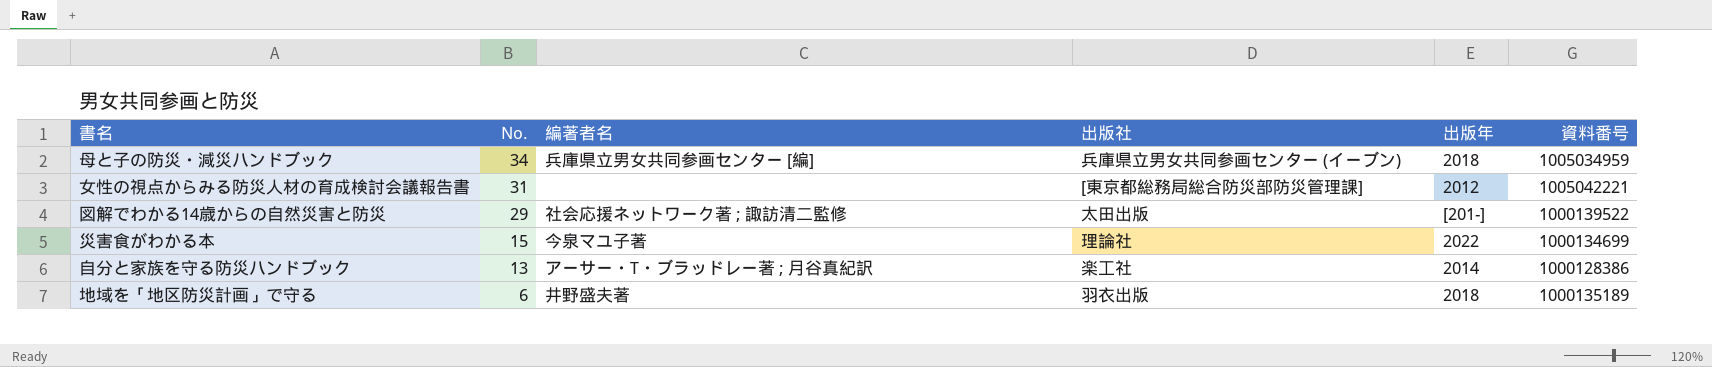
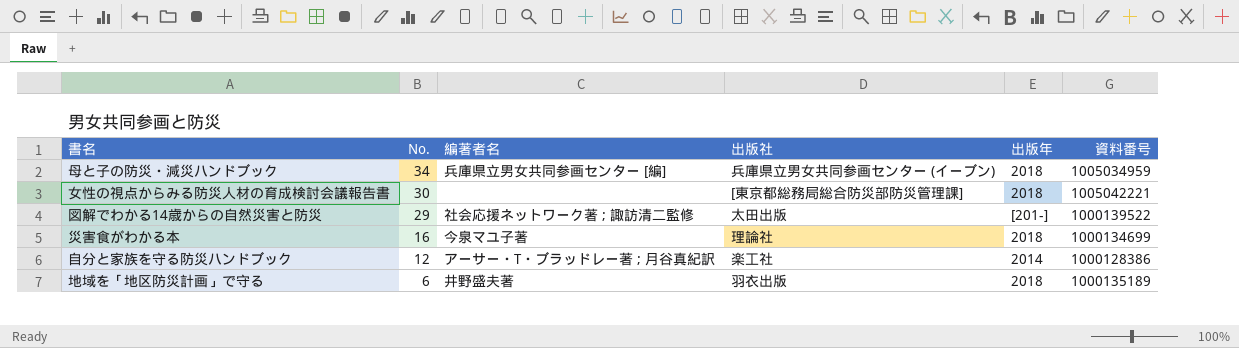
女性の視点からみる防災人材の育成検討会議報告書 | No.: 31 -> 30
女性の視点からみる防災人材の育成検討会議報告書 | 出版年: 2012 -> 2018
災害食がわかる本 | No.: 15 -> 16
災害食がわかる本 | 出版年: 2022 -> 2018
自分と家族を守る防災ハンドブック | No.: 13 -> 12

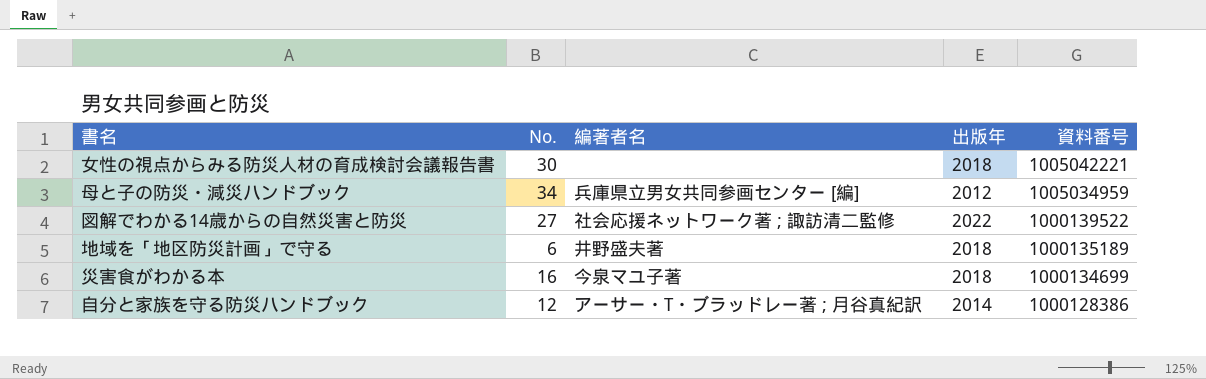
row order: No. descending -> 資料番号 descending
column 出版社 | position: 4 -> none
母と子の防災・減災ハンドブック | 出版年: 2018 -> 2012
図解でわかる14歳からの自然災害と防災 | No.: 29 -> 27
図解でわかる14歳からの自然災害と防災 | 出版年: [201-] -> 2022

